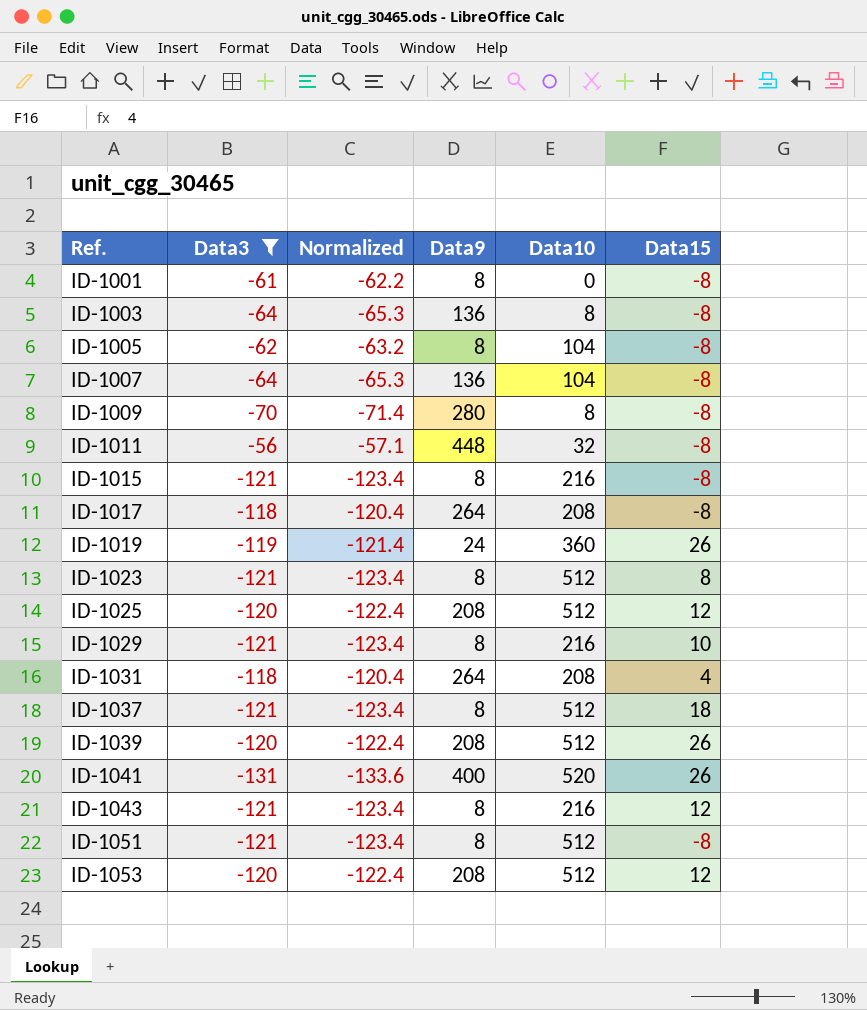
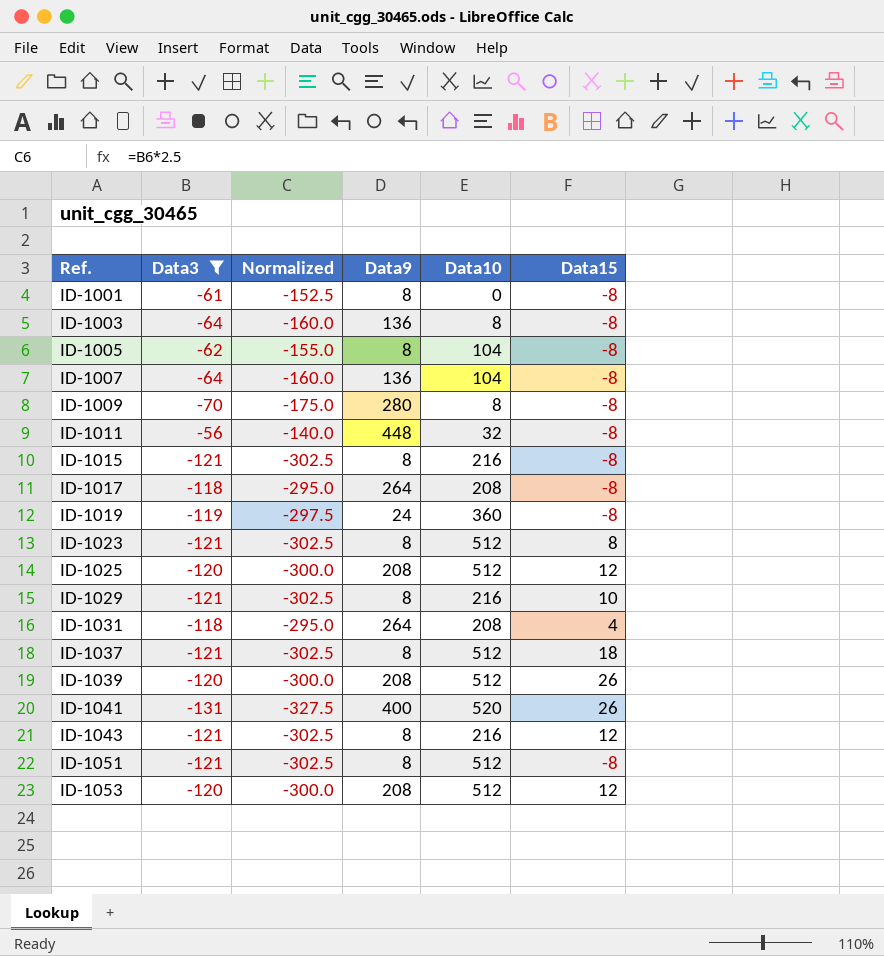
column Normalized | formula: [Data3] * 1.02 -> [Data3] * 2.5
ID-1019 | Data15: 26 -> -8

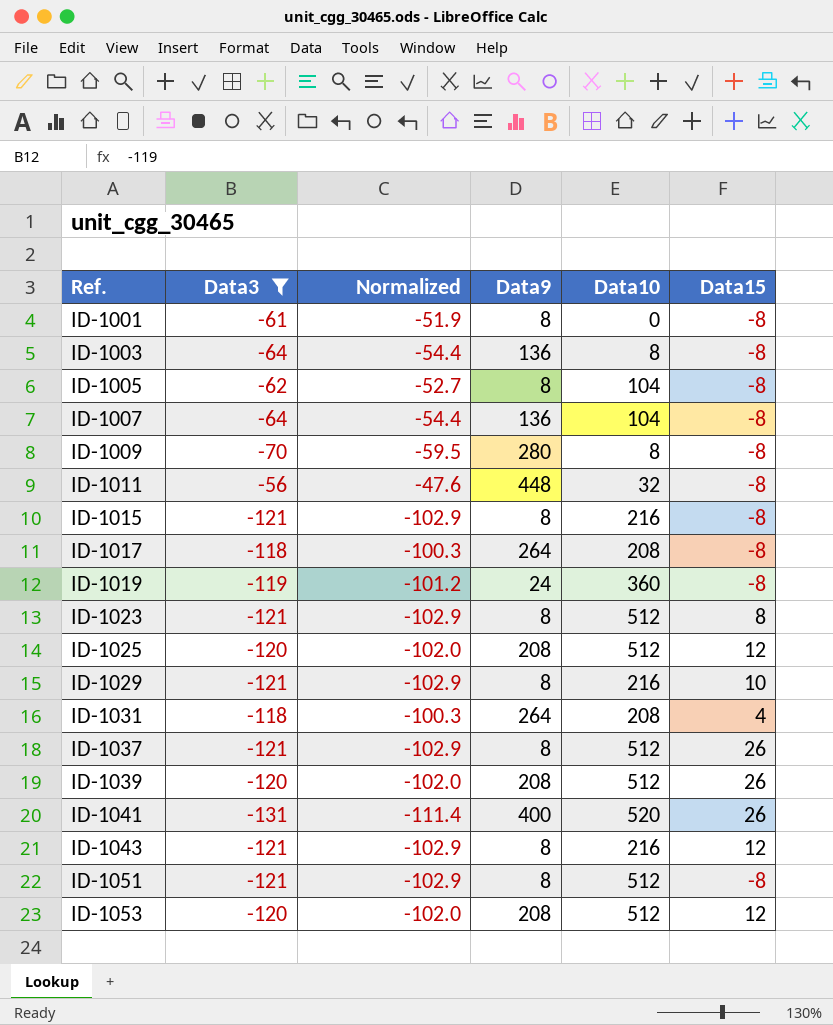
column Normalized | formula: [Data3] * 2.5 -> [Data3] * 0.85
ID-1037 | Data15: 18 -> 26

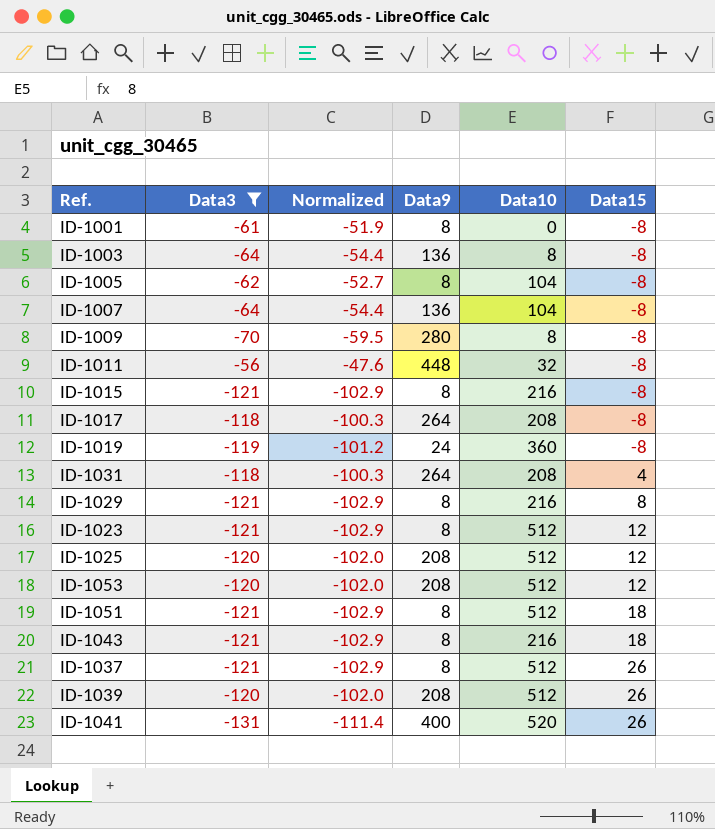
row order: Ref. ascending -> Data15 ascending
ID-1029 | Data15: 10 -> 8
ID-1023 | Data15: 8 -> 12
ID-1051 | Data15: -8 -> 18
ID-1043 | Data15: 12 -> 18

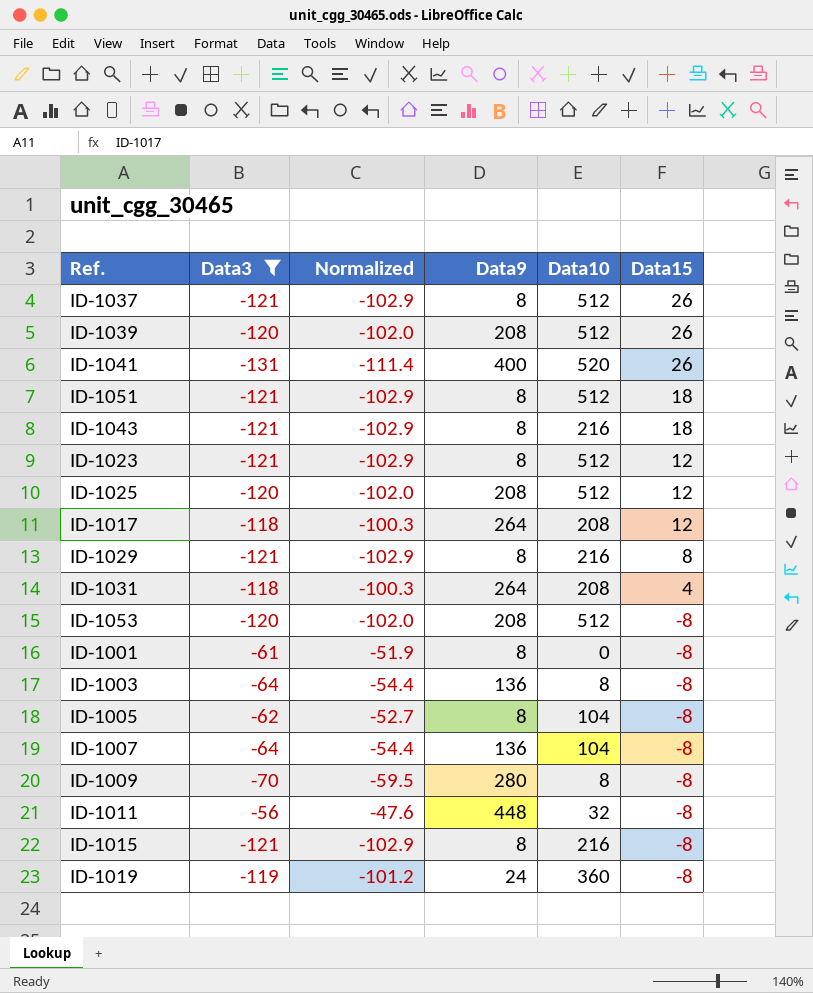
row order: Data15 ascending -> Data15 descending
ID-1017 | Data15: -8 -> 12
ID-1053 | Data15: 12 -> -8

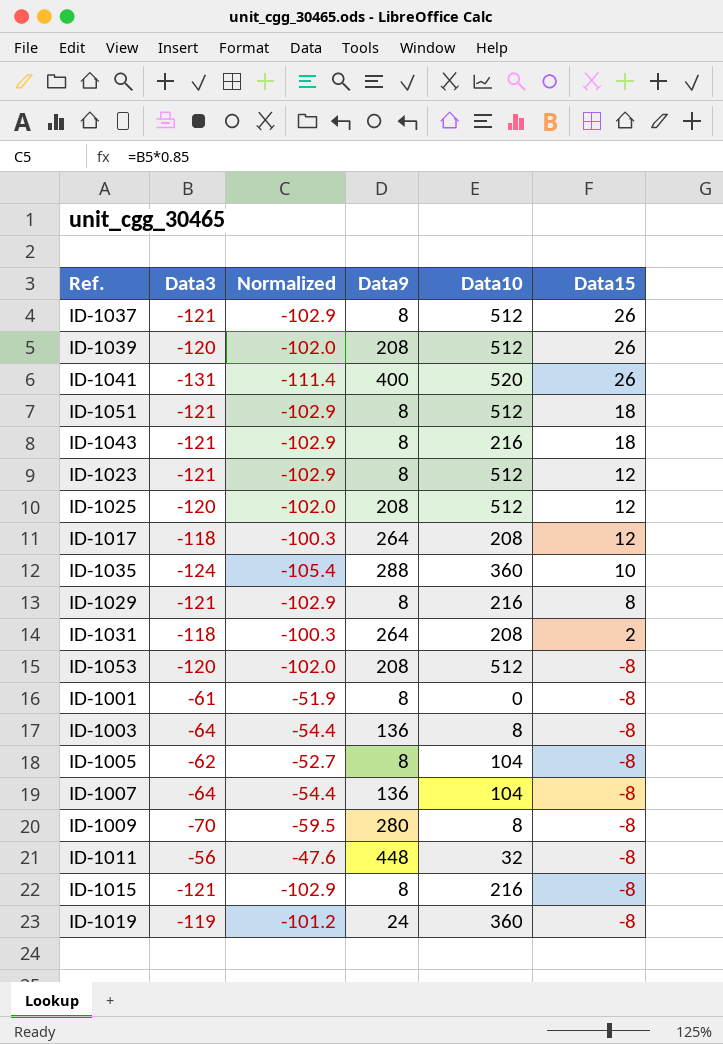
filter: Data3 != -124 -> none
ID-1031 | Data15: 4 -> 2

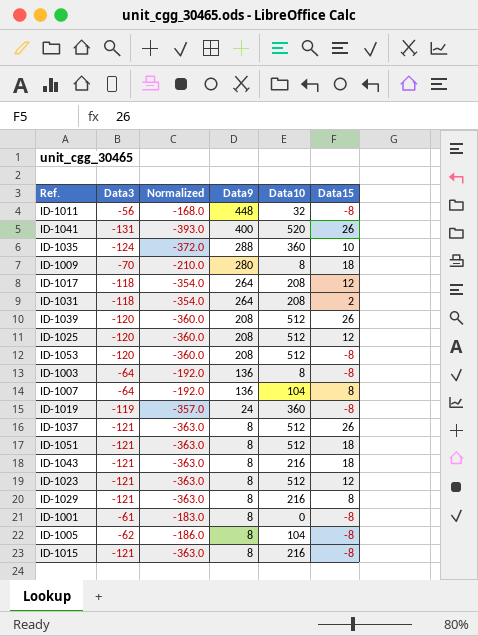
row order: Data15 descending -> Data9 descending
column Normalized | formula: [Data3] * 0.85 -> [Data3] * 3
ID-1009 | Data15: -8 -> 18
ID-1007 | Data15: -8 -> 8

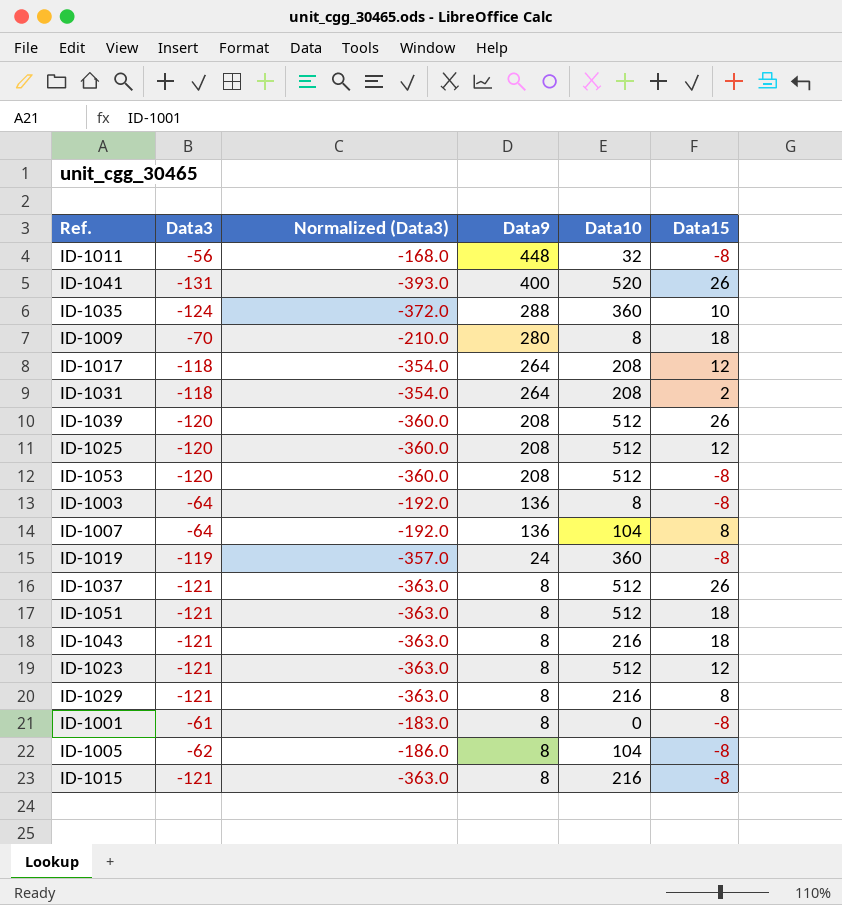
column name: Normalized -> Normalized (Data3)

